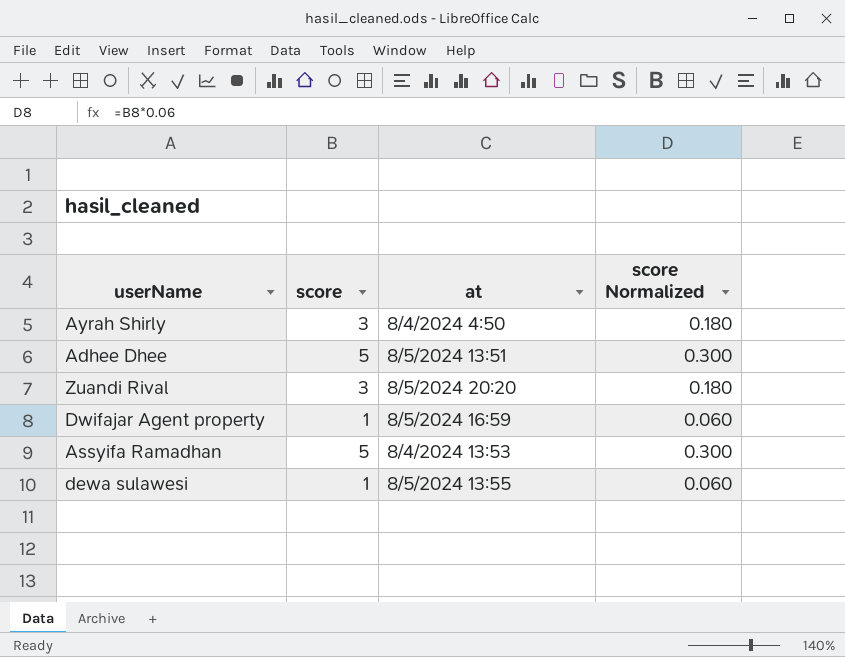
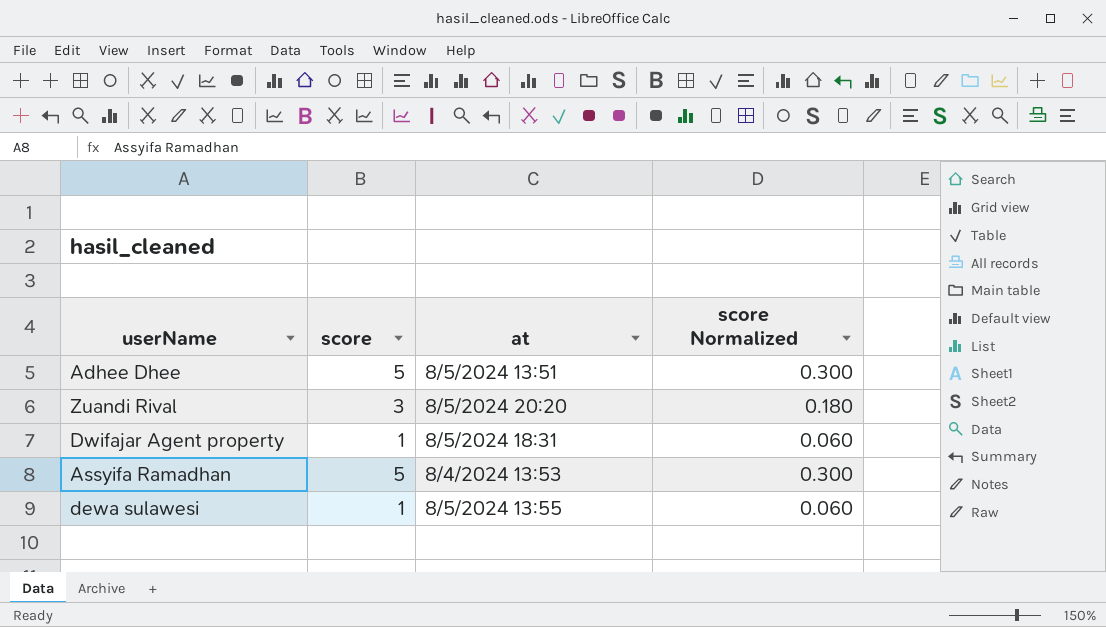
row Ayrah Shirly: 3 | 8/4/2024 4:50 | 0.180 -> none
Dwifajar Agent property | at: 8/5/2024 16:59 -> 8/5/2024 18:31

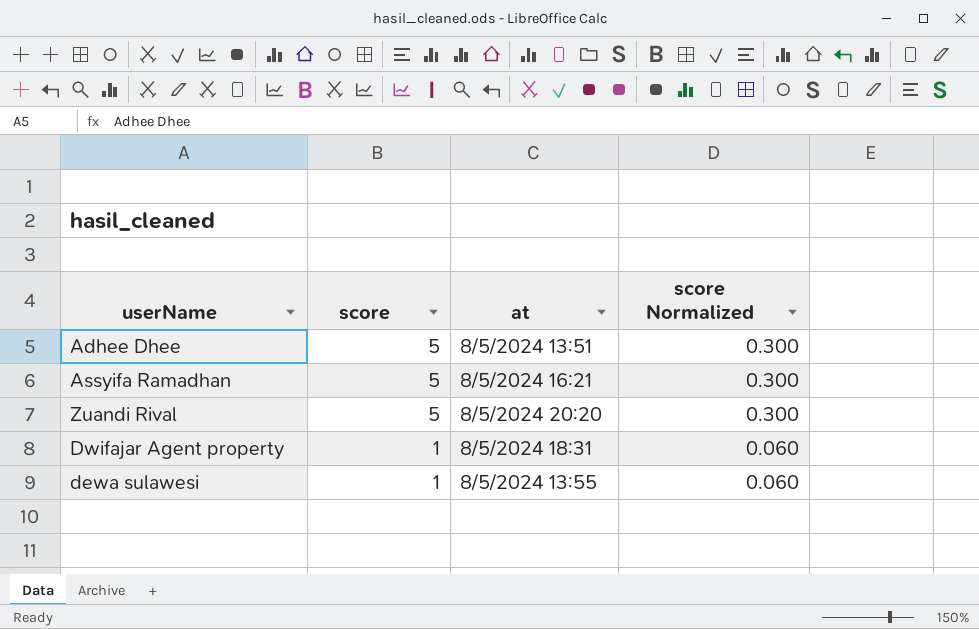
row order: none -> score descending
Assyifa Ramadhan | at: 8/4/2024 13:53 -> 8/5/2024 16:21
Zuandi Rival | score: 3 -> 5
Zuandi Rival | score Normalized: 0.180 -> 0.300

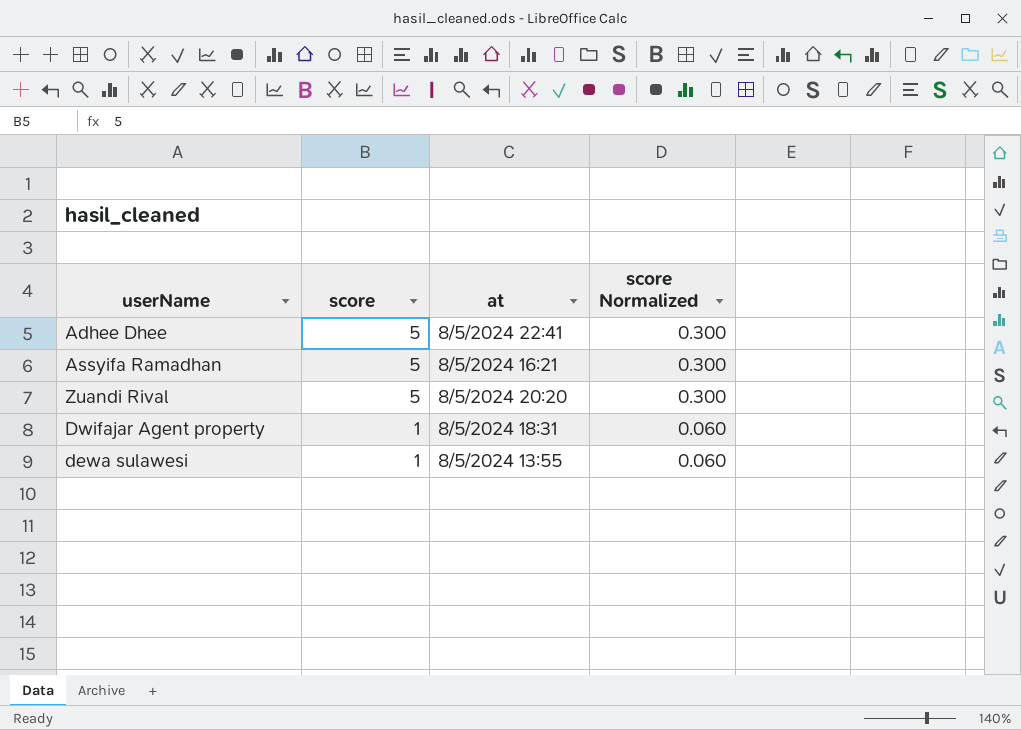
Adhee Dhee | at: 8/5/2024 13:51 -> 8/5/2024 22:41

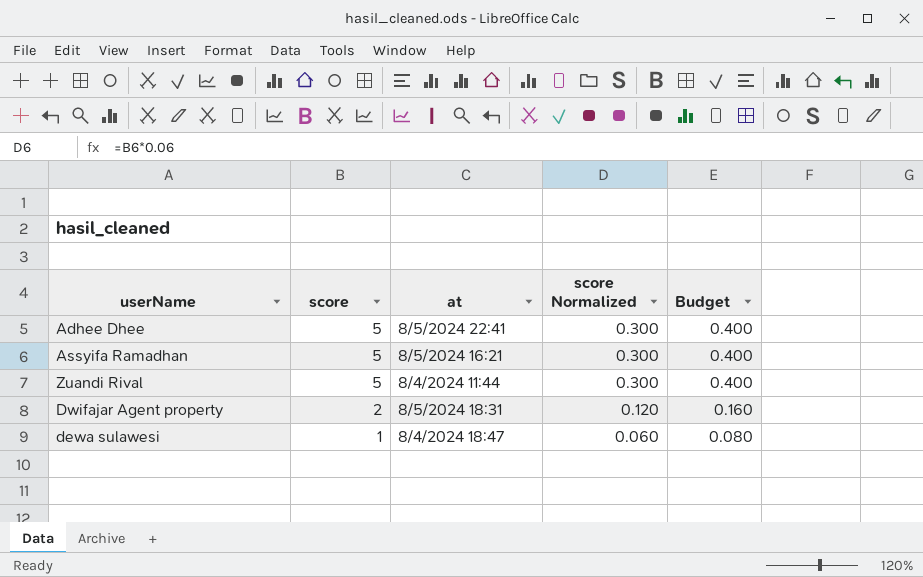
column Budget | formula: none -> [score] * 0.08
Zuandi Rival | at: 8/5/2024 20:20 -> 8/4/2024 11:44
Dwifajar Agent property | score: 1 -> 2
Dwifajar Agent property | score Normalized: 0.060 -> 0.120
dewa sulawesi | at: 8/5/2024 13:55 -> 8/4/2024 18:47

